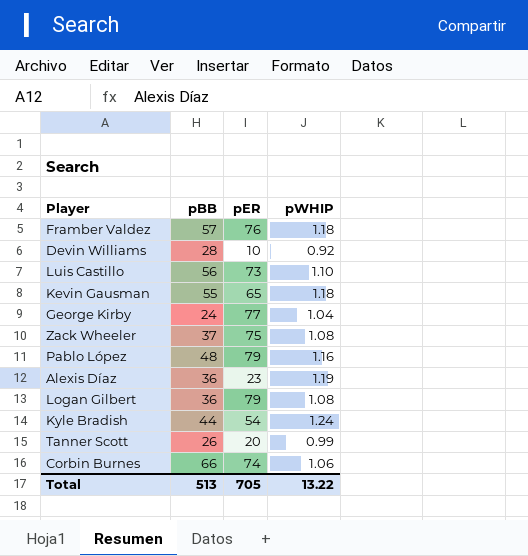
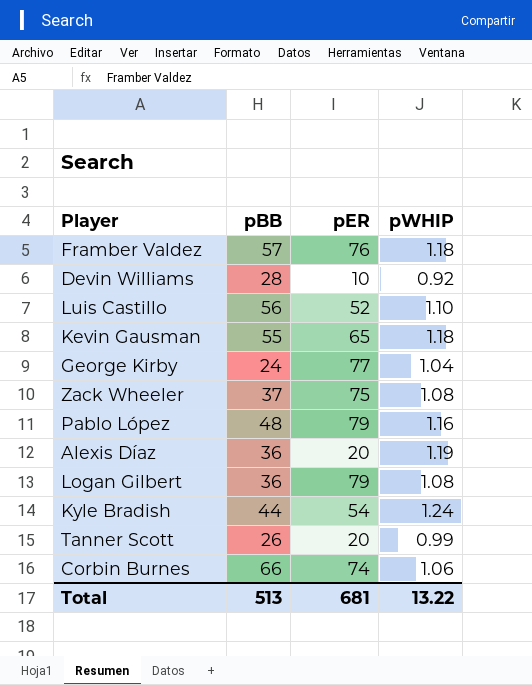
Luis Castillo | pER: 73 -> 52
Alexis Díaz | pER: 23 -> 20
Total | pER: 705 -> 681

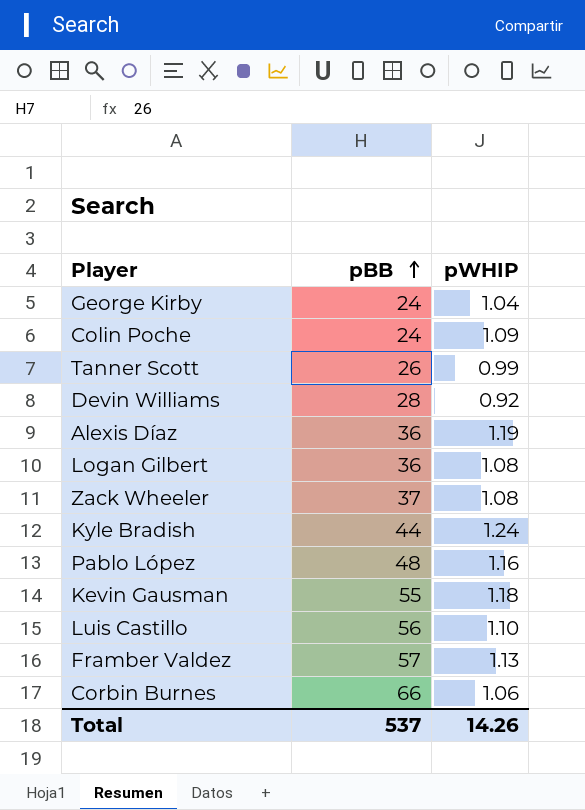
row order: none -> pBB ascending
column pER | position: 3 -> none
row Colin Poche: none -> 24 | 1.09
Framber Valdez | pWHIP: 1.18 -> 1.13
Total | pBB: 513 -> 537
Total | pWHIP: 13.22 -> 14.26

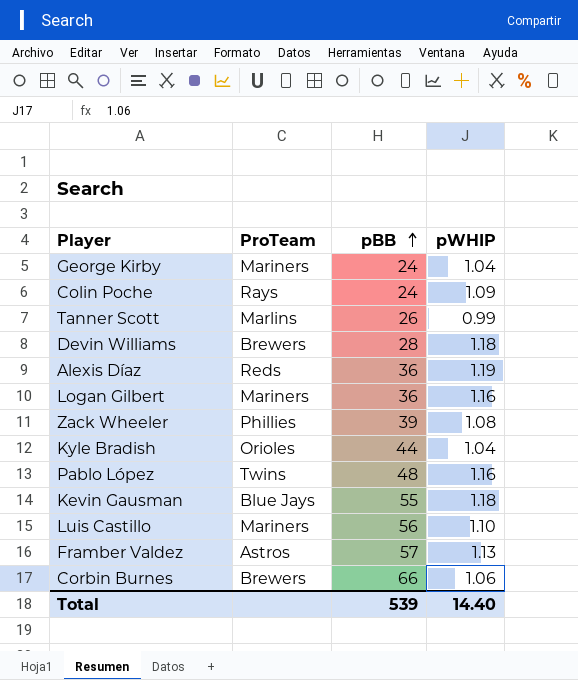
column ProTeam | position: none -> 2
Devin Williams | pWHIP: 0.92 -> 1.18
Logan Gilbert | pWHIP: 1.08 -> 1.16
Zack Wheeler | pBB: 37 -> 39
Kyle Bradish | pWHIP: 1.24 -> 1.04
Total | pBB: 537 -> 539
Total | pWHIP: 14.26 -> 14.40

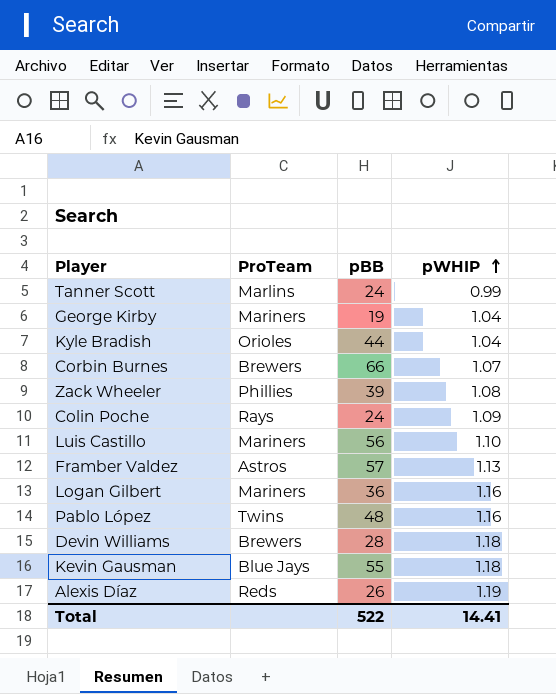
row order: pBB ascending -> pWHIP ascending
Tanner Scott | pBB: 26 -> 24
George Kirby | pBB: 24 -> 19
Corbin Burnes | pWHIP: 1.06 -> 1.07
Alexis Díaz | pBB: 36 -> 26
Total | pBB: 539 -> 522
Total | pWHIP: 14.40 -> 14.41

